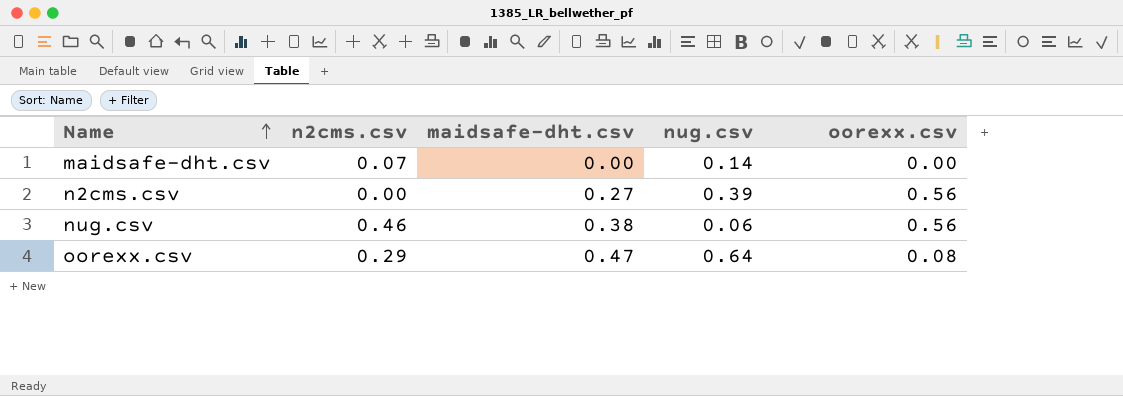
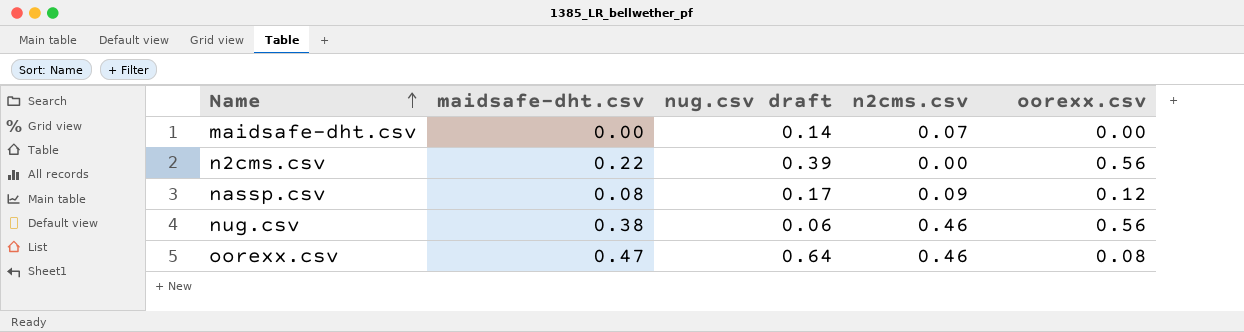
column name: nug.csv -> nug.csv draft
column n2cms.csv | position: 2 -> 4
n2cms.csv | maidsafe-dht.csv: 0.27 -> 0.22
row nassp.csv: none -> 0.08 | 0.17 | 0.09 | 0.12
oorexx.csv | n2cms.csv: 0.29 -> 0.46

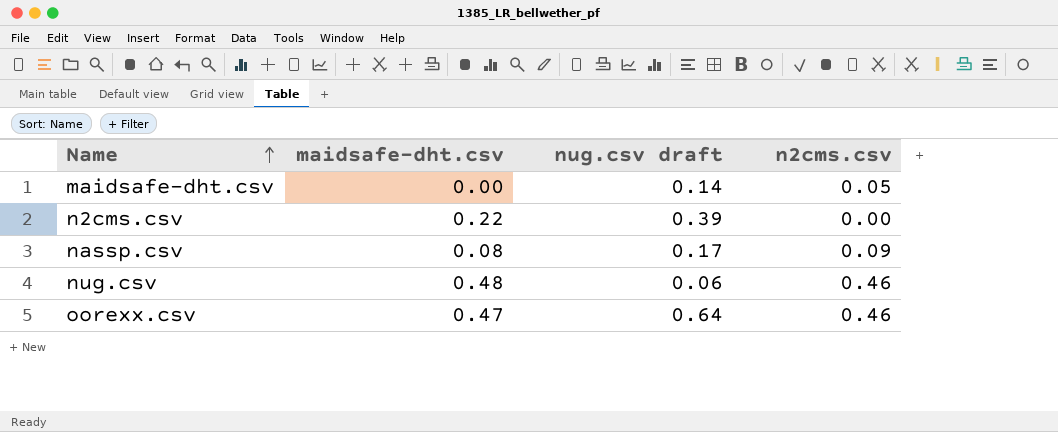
column oorexx.csv | position: 5 -> none
maidsafe-dht.csv | n2cms.csv: 0.07 -> 0.05
nug.csv | maidsafe-dht.csv: 0.38 -> 0.48

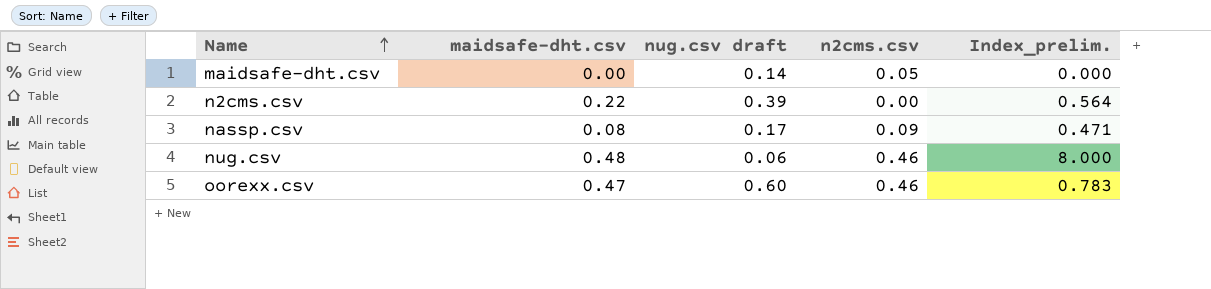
column Index_prelim. | formula: none -> [maidsafe-dht.csv] / [nug.csv draft]
oorexx.csv | nug.csv draft: 0.64 -> 0.60

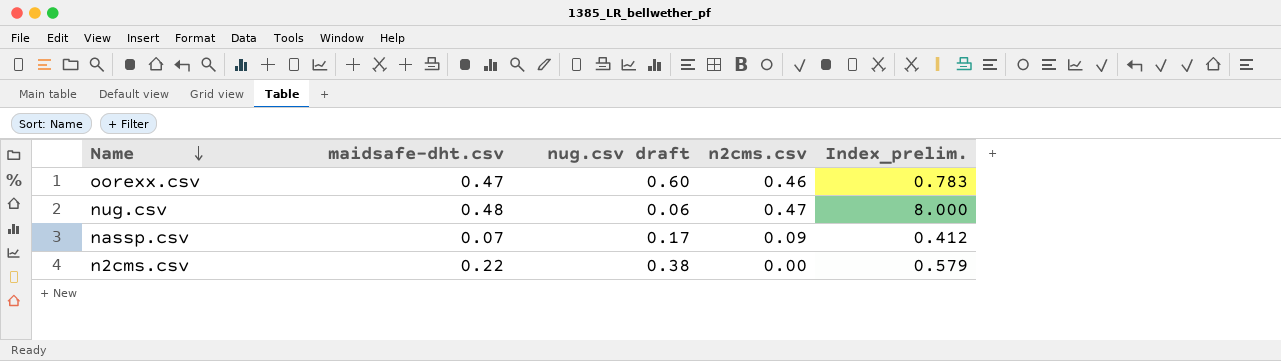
row order: Name ascending -> Name descending
row maidsafe-dht.csv: 0.00 | 0.14 | 0.05 | 0.000 -> none
nug.csv | n2cms.csv: 0.46 -> 0.47
nassp.csv | maidsafe-dht.csv: 0.08 -> 0.07
nassp.csv | Index_prelim.: 0.471 -> 0.412
n2cms.csv | nug.csv draft: 0.39 -> 0.38
n2cms.csv | Index_prelim.: 0.564 -> 0.579

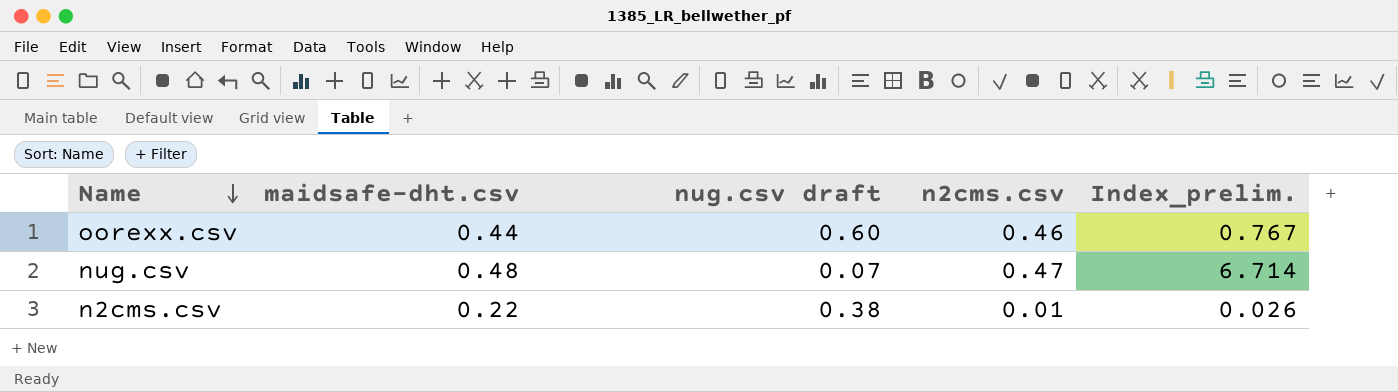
column Index_prelim. | formula: [maidsafe-dht.csv] / [nug.csv draft] -> [n2cms.csv] / [nug.csv draft]
row nassp.csv: 0.07 | 0.17 | 0.09 | 0.412 -> none
oorexx.csv | maidsafe-dht.csv: 0.47 -> 0.44
nug.csv | nug.csv draft: 0.06 -> 0.07
n2cms.csv | n2cms.csv: 0.00 -> 0.01

